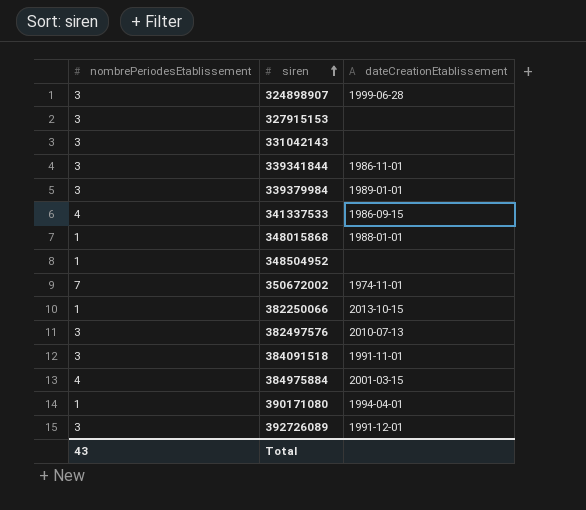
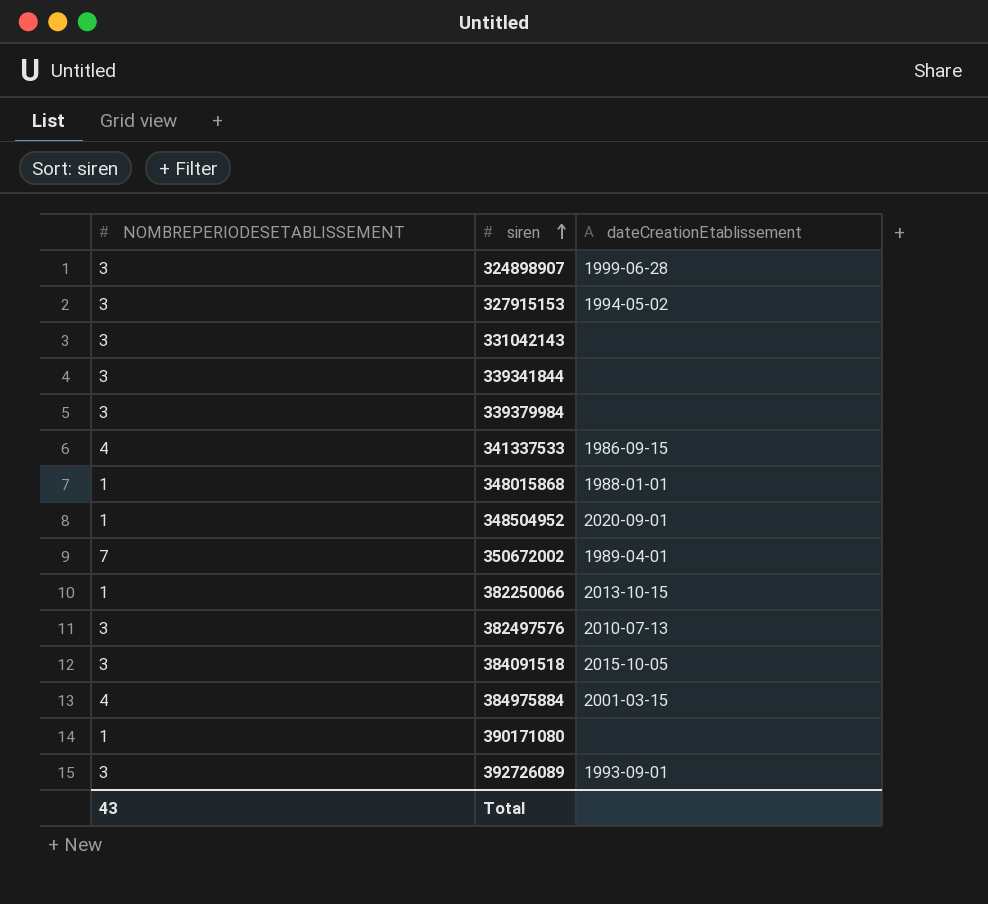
column name: nombrePeriodesEtablissement -> NOMBREPERIODESETABLISSEMENT
327915153 | dateCreationEtablissement: none -> 1994-05-02
339341844 | dateCreationEtablissement: 1986-11-01 -> none
339379984 | dateCreationEtablissement: 1989-01-01 -> none
348504952 | dateCreationEtablissement: none -> 2020-09-01
350672002 | dateCreationEtablissement: 1974-11-01 -> 1989-04-01
384091518 | dateCreationEtablissement: 1991-11-01 -> 2015-10-05
390171080 | dateCreationEtablissement: 1994-04-01 -> none
392726089 | dateCreationEtablissement: 1991-12-01 -> 1993-09-01

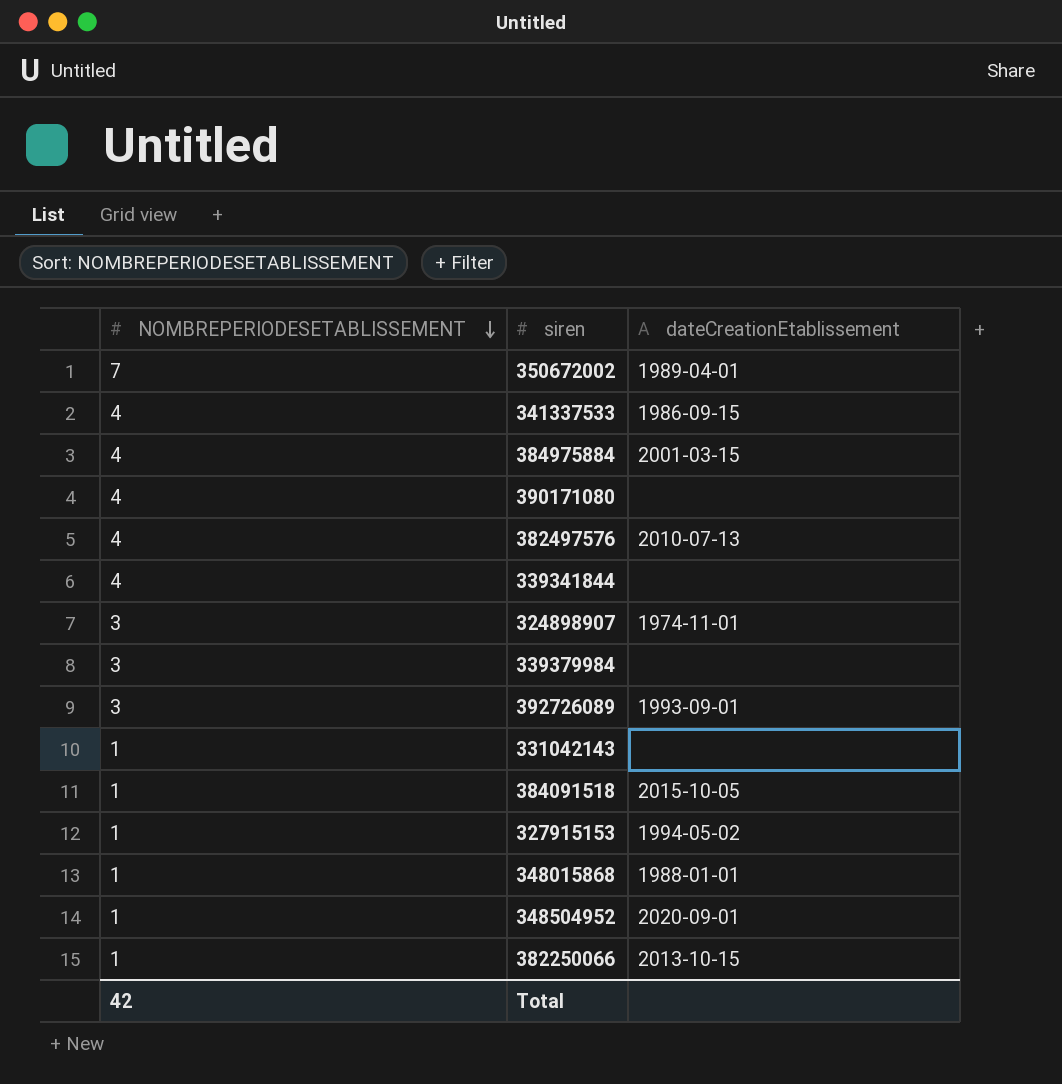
row order: siren ascending -> NOMBREPERIODESETABLISSEMENT descending
390171080 | NOMBREPERIODESETABLISSEMENT: 1 -> 4
382497576 | NOMBREPERIODESETABLISSEMENT: 3 -> 4
339341844 | NOMBREPERIODESETABLISSEMENT: 3 -> 4
324898907 | dateCreationEtablissement: 1999-06-28 -> 1974-11-01
331042143 | NOMBREPERIODESETABLISSEMENT: 3 -> 1
384091518 | NOMBREPERIODESETABLISSEMENT: 3 -> 1
327915153 | NOMBREPERIODESETABLISSEMENT: 3 -> 1
Total | NOMBREPERIODESETABLISSEMENT: 43 -> 42

